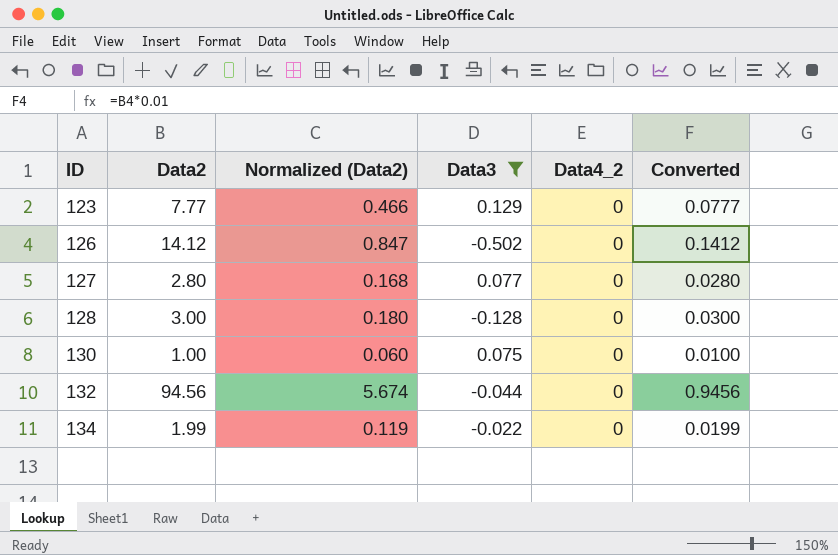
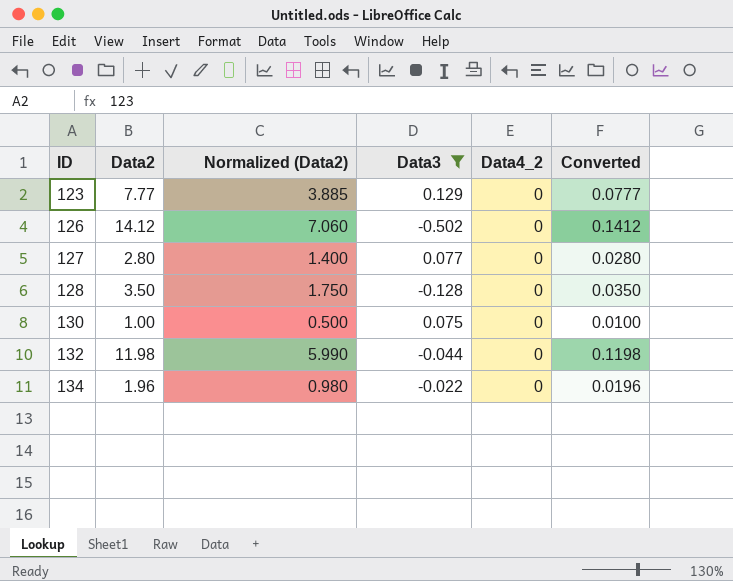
column Normalized (Data2) | formula: [Data2] * 0.06 -> [Data2] * 0.5
128 | Data2: 3.00 -> 3.50
128 | Converted: 0.0300 -> 0.0350
132 | Data2: 94.56 -> 11.98
132 | Converted: 0.9456 -> 0.1198
134 | Data2: 1.99 -> 1.96
134 | Converted: 0.0199 -> 0.0196

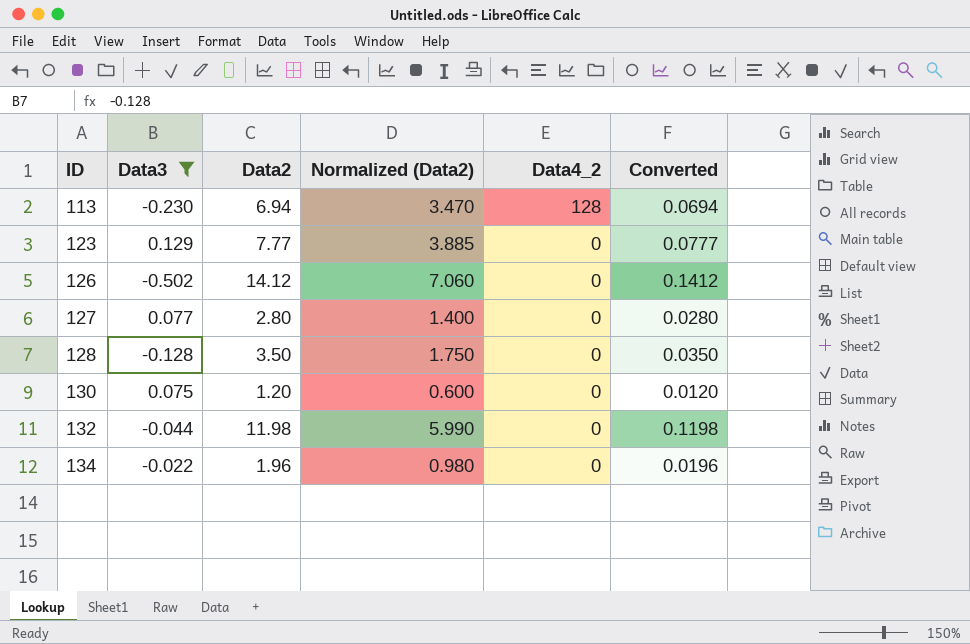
column Data3 | position: 4 -> 2
row 113: none -> -0.230 | 6.94 | 3.470 | 128 | 0.0694
130 | Data2: 1.00 -> 1.20
130 | Normalized (Data2): 0.500 -> 0.600
130 | Converted: 0.0100 -> 0.0120

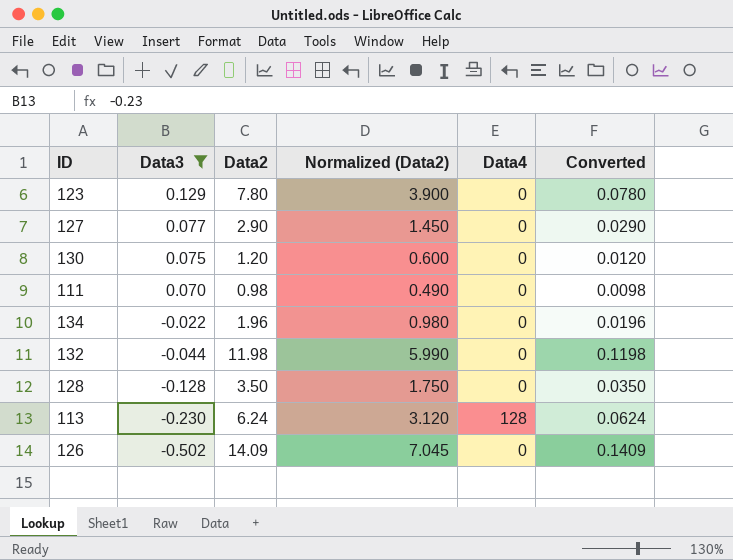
row order: ID ascending -> Data3 descending
column name: Data4_2 -> Data4
123 | Data2: 7.77 -> 7.80
123 | Normalized (Data2): 3.885 -> 3.900
123 | Converted: 0.0777 -> 0.0780
127 | Data2: 2.80 -> 2.90
127 | Normalized (Data2): 1.400 -> 1.450
127 | Converted: 0.0280 -> 0.0290
row 111: none -> 0.070 | 0.98 | 0.490 | 0 | 0.0098
113 | Data2: 6.94 -> 6.24
113 | Normalized (Data2): 3.470 -> 3.120
113 | Converted: 0.0694 -> 0.0624
126 | Data2: 14.12 -> 14.09
126 | Normalized (Data2): 7.060 -> 7.045
126 | Converted: 0.1412 -> 0.1409

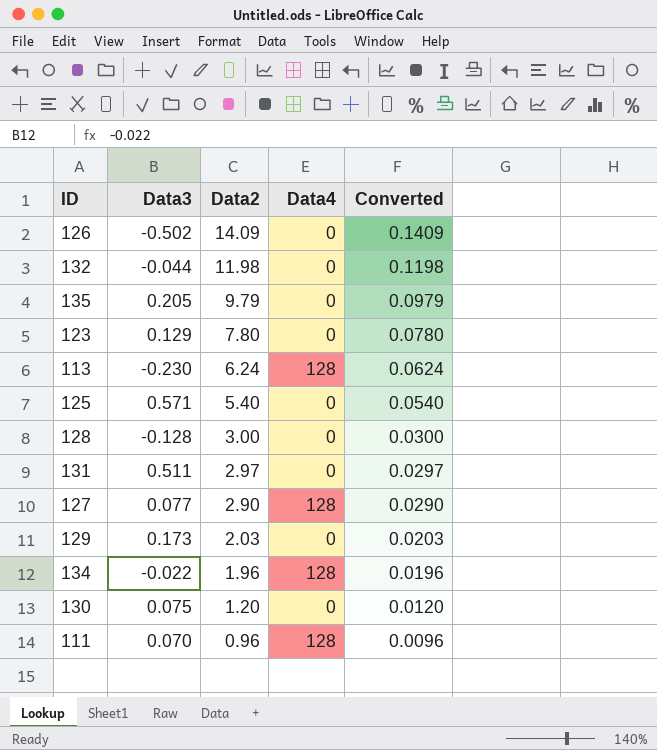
filter: Data3 <= 0.129 -> none
row order: Data3 descending -> Data2 descending
column Normalized (Data2) | formula: [Data2] * 0.5 -> none
128 | Data2: 3.50 -> 3.00
128 | Converted: 0.0350 -> 0.0300
127 | Data4: 0 -> 128
134 | Data4: 0 -> 128
111 | Data2: 0.98 -> 0.96
111 | Data4: 0 -> 128
111 | Converted: 0.0098 -> 0.0096

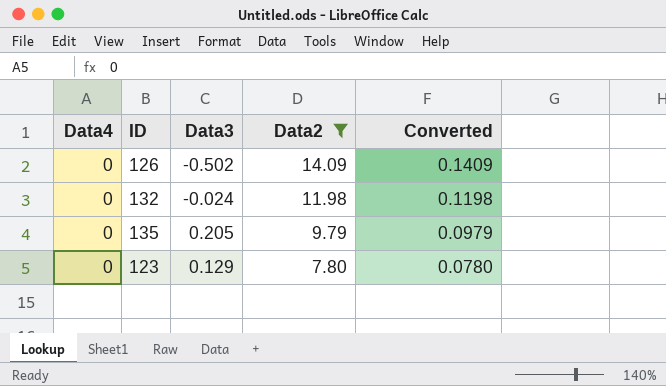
filter: none -> Data2 >= 7.80
column Data4 | position: 4 -> 1
132 | Data3: -0.044 -> -0.024

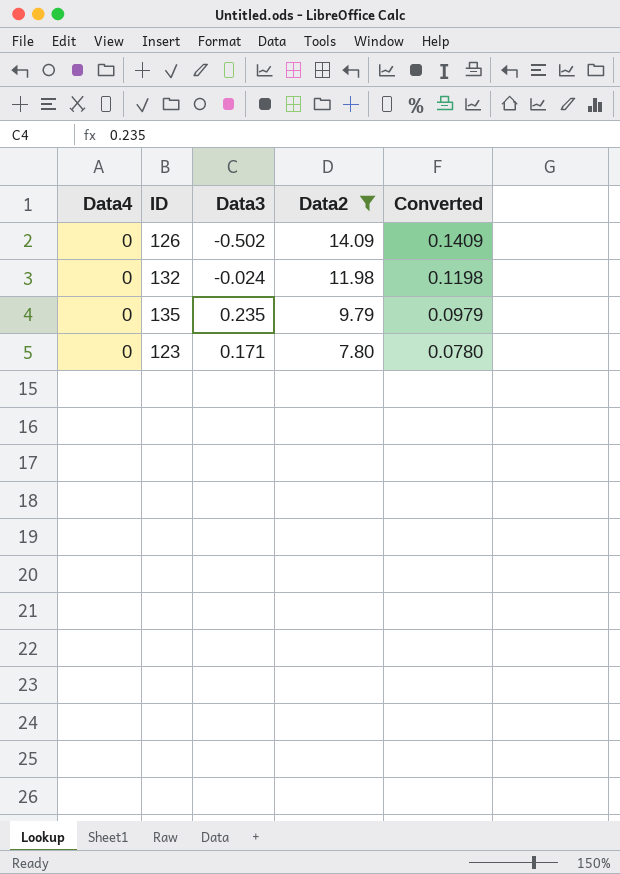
135 | Data3: 0.205 -> 0.235
123 | Data3: 0.129 -> 0.171

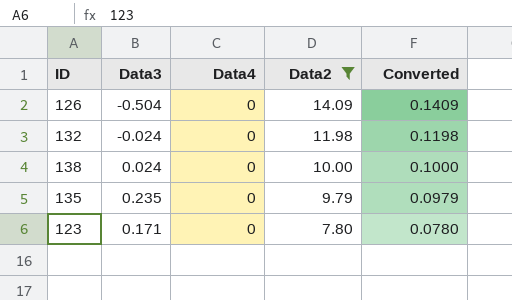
column Data4 | position: 1 -> 3
126 | Data3: -0.502 -> -0.504
row 138: none -> 0.024 | 0 | 10.00 | 0.1000

